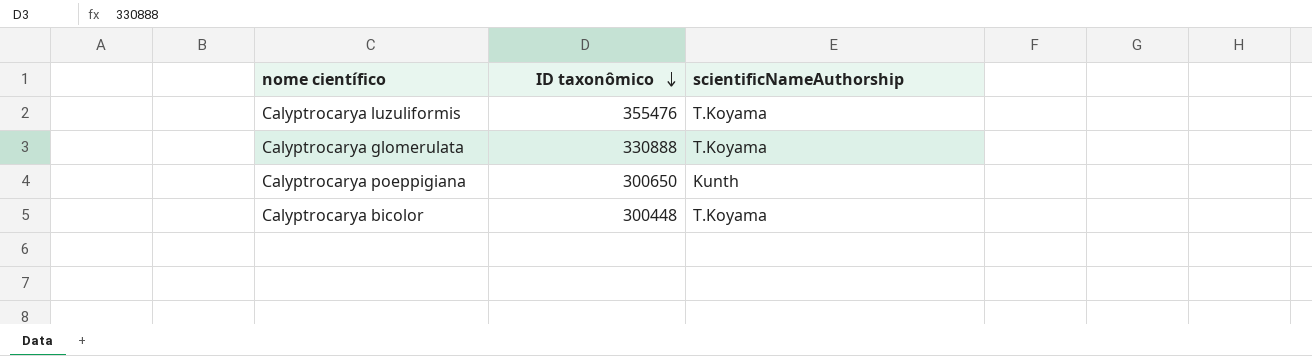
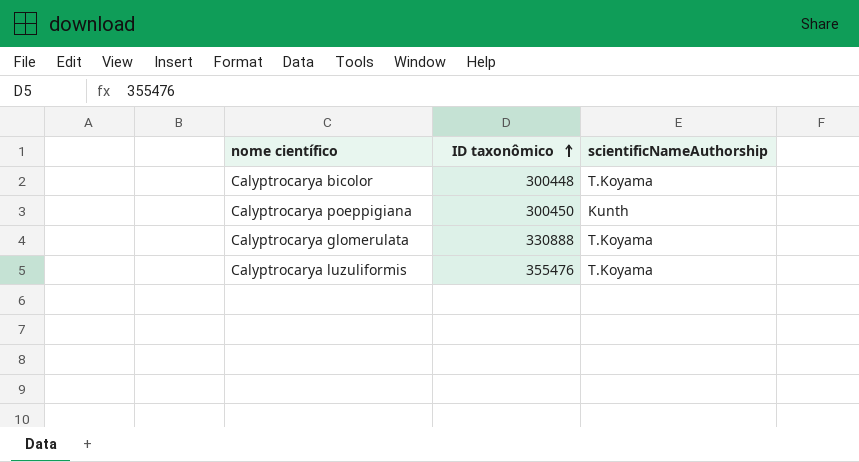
row order: ID taxonômico descending -> ID taxonômico ascending
Calyptrocarya poeppigiana | ID taxonômico: 300650 -> 300450

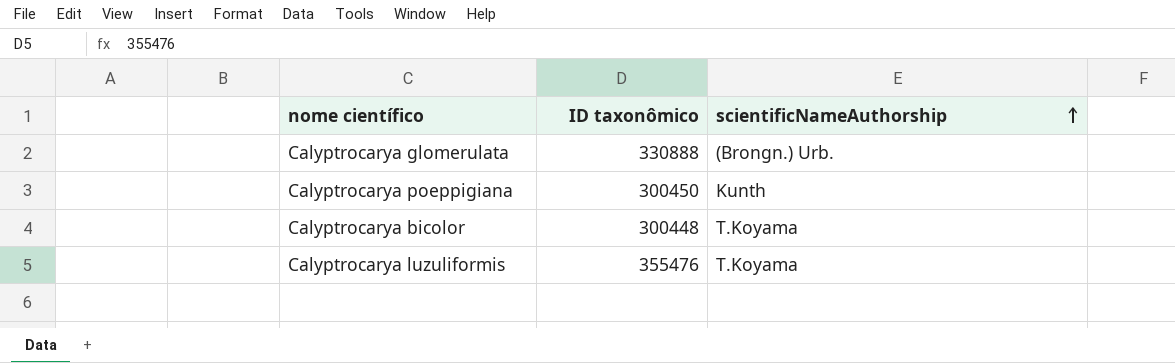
row order: ID taxonômico ascending -> scientificNameAuthorship ascending
Calyptrocarya glomerulata | scientificNameAuthorship: T.Koyama -> (Brongn.) Urb.

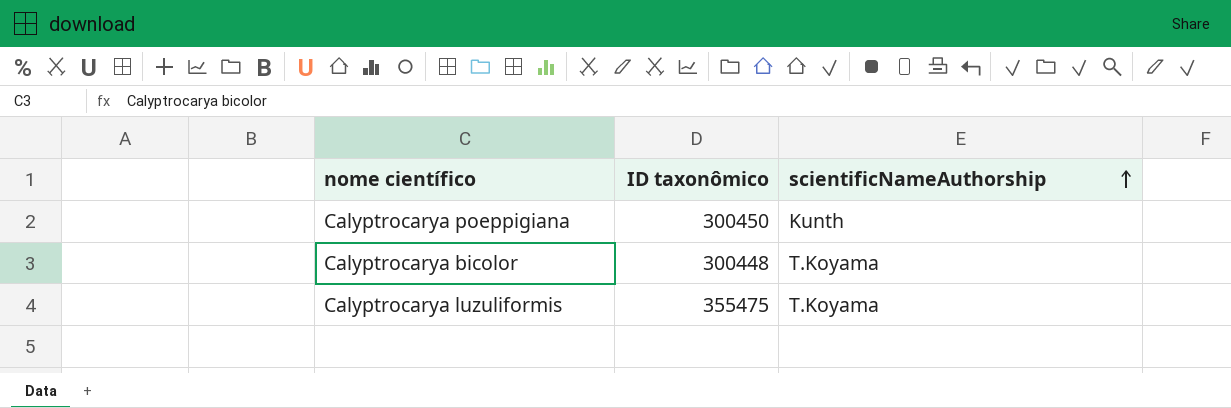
row Calyptrocarya glomerulata: 330888 | (Brongn.) Urb. -> none
Calyptrocarya luzuliformis | ID taxonômico: 355476 -> 355475

